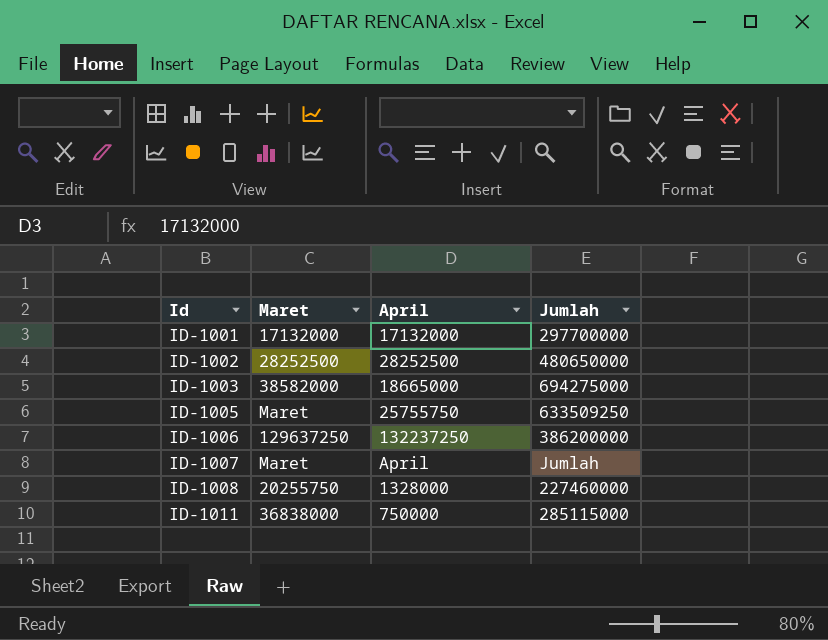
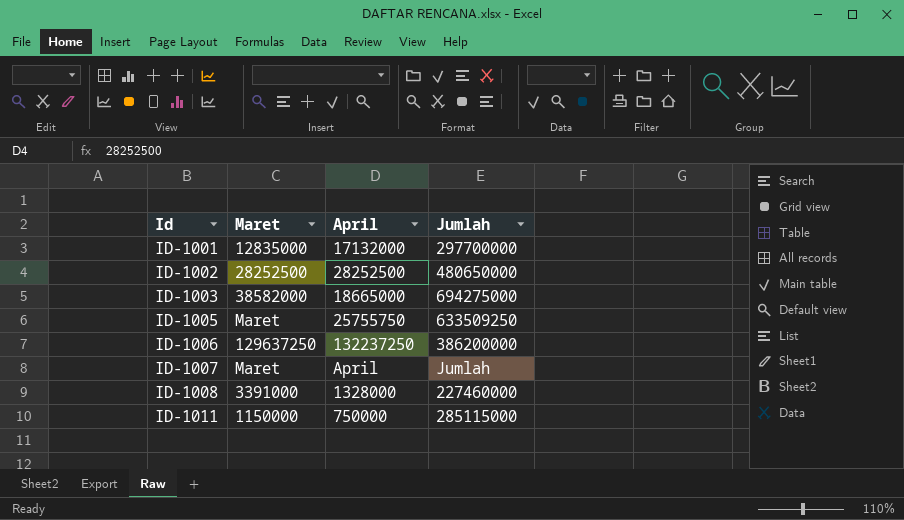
ID-1001 | Maret: 17132000 -> 12835000
ID-1008 | Maret: 20255750 -> 3391000
ID-1011 | Maret: 36838000 -> 1150000

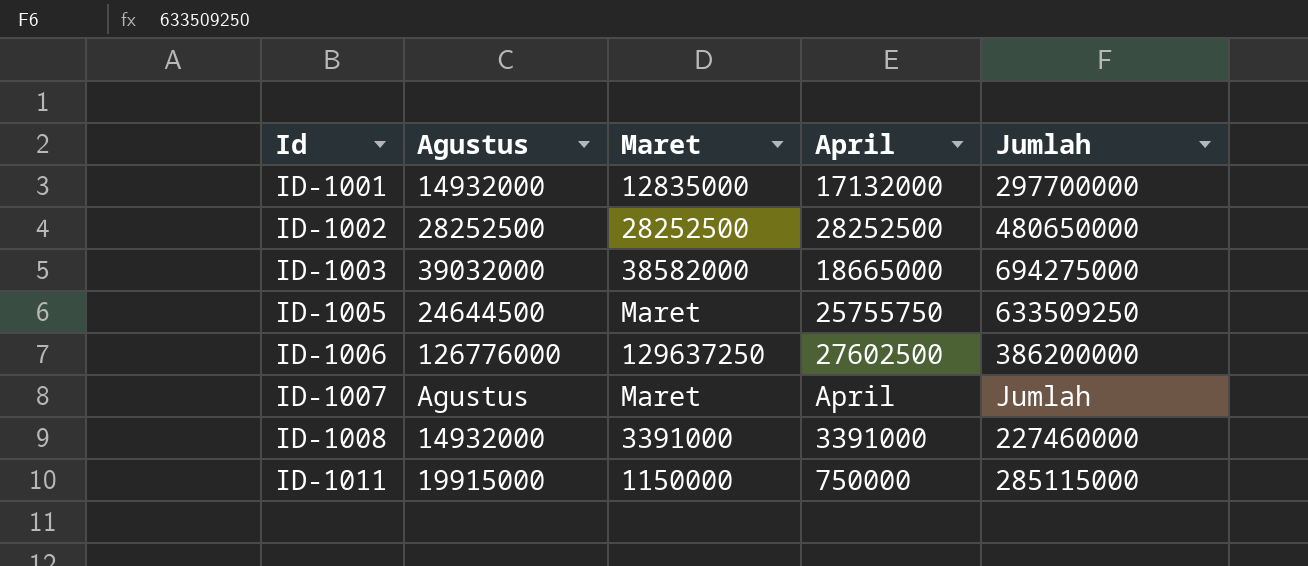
column Agustus | position: none -> 2
ID-1006 | April: 132237250 -> 27602500
ID-1008 | April: 1328000 -> 3391000

